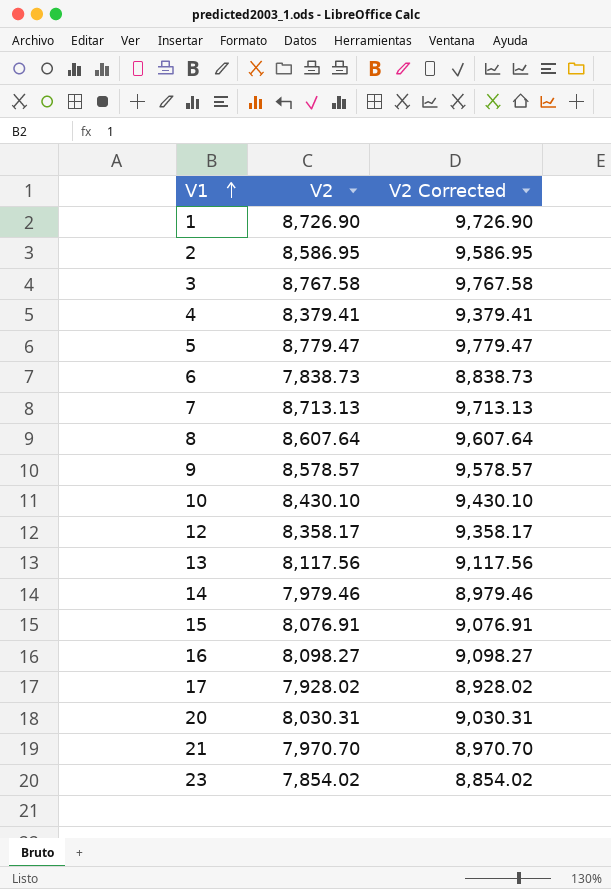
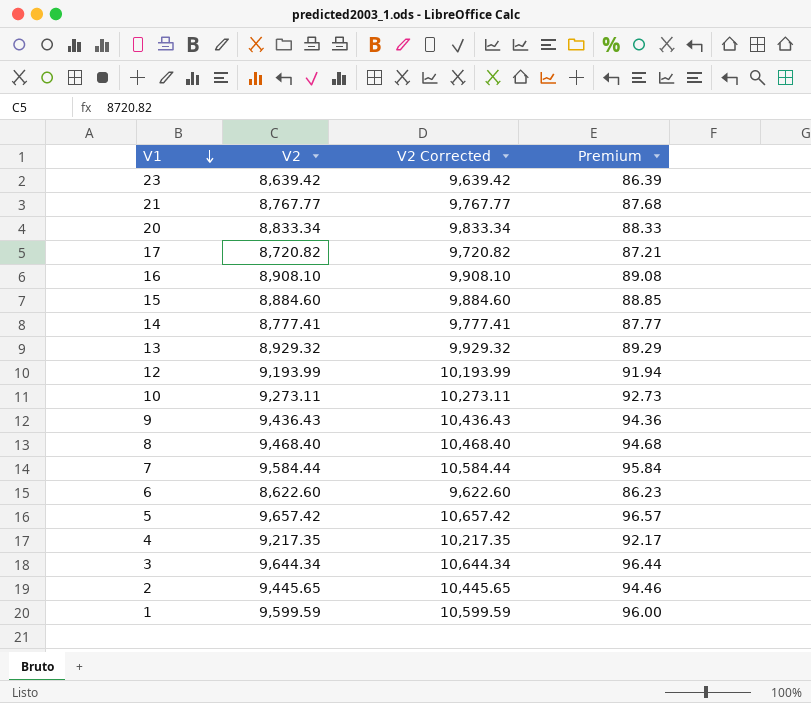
row order: V1 ascending -> V1 descending
column Premium | formula: none -> [V2] * 0.01
23 | V2: 7,854.02 -> 8,639.42
23 | V2 Corrected: 8,854.02 -> 9,639.42
21 | V2: 7,970.70 -> 8,767.77
21 | V2 Corrected: 8,970.70 -> 9,767.77
20 | V2: 8,030.31 -> 8,833.34
20 | V2 Corrected: 9,030.31 -> 9,833.34
17 | V2: 7,928.02 -> 8,720.82
17 | V2 Corrected: 8,928.02 -> 9,720.82
16 | V2: 8,098.27 -> 8,908.10
16 | V2 Corrected: 9,098.27 -> 9,908.10
15 | V2: 8,076.91 -> 8,884.60
15 | V2 Corrected: 9,076.91 -> 9,884.60
14 | V2: 7,979.46 -> 8,777.41
14 | V2 Corrected: 8,979.46 -> 9,777.41
13 | V2: 8,117.56 -> 8,929.32
13 | V2 Corrected: 9,117.56 -> 9,929.32
12 | V2: 8,358.17 -> 9,193.99
12 | V2 Corrected: 9,358.17 -> 10,193.99
10 | V2: 8,430.10 -> 9,273.11
10 | V2 Corrected: 9,430.10 -> 10,273.11
9 | V2: 8,578.57 -> 9,436.43
9 | V2 Corrected: 9,578.57 -> 10,436.43
8 | V2: 8,607.64 -> 9,468.40
8 | V2 Corrected: 9,607.64 -> 10,468.40
7 | V2: 8,713.13 -> 9,584.44
7 | V2 Corrected: 9,713.13 -> 10,584.44
6 | V2: 7,838.73 -> 8,622.60
6 | V2 Corrected: 8,838.73 -> 9,622.60
5 | V2: 8,779.47 -> 9,657.42
5 | V2 Corrected: 9,779.47 -> 10,657.42
4 | V2: 8,379.41 -> 9,217.35
4 | V2 Corrected: 9,379.41 -> 10,217.35
3 | V2: 8,767.58 -> 9,644.34
3 | V2 Corrected: 9,767.58 -> 10,644.34
2 | V2: 8,586.95 -> 9,445.65
2 | V2 Corrected: 9,586.95 -> 10,445.65
1 | V2: 8,726.90 -> 9,599.59
1 | V2 Corrected: 9,726.90 -> 10,599.59

